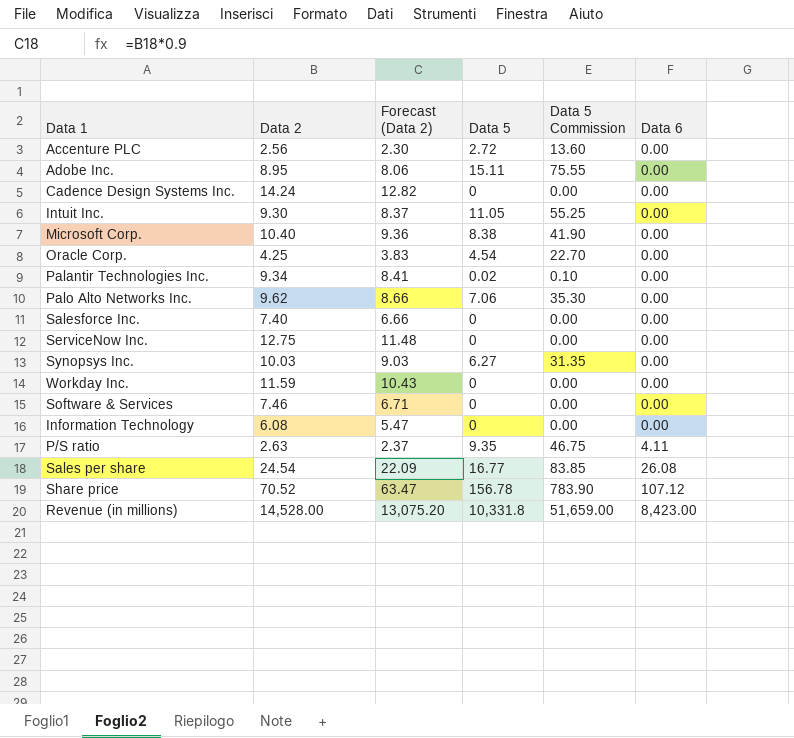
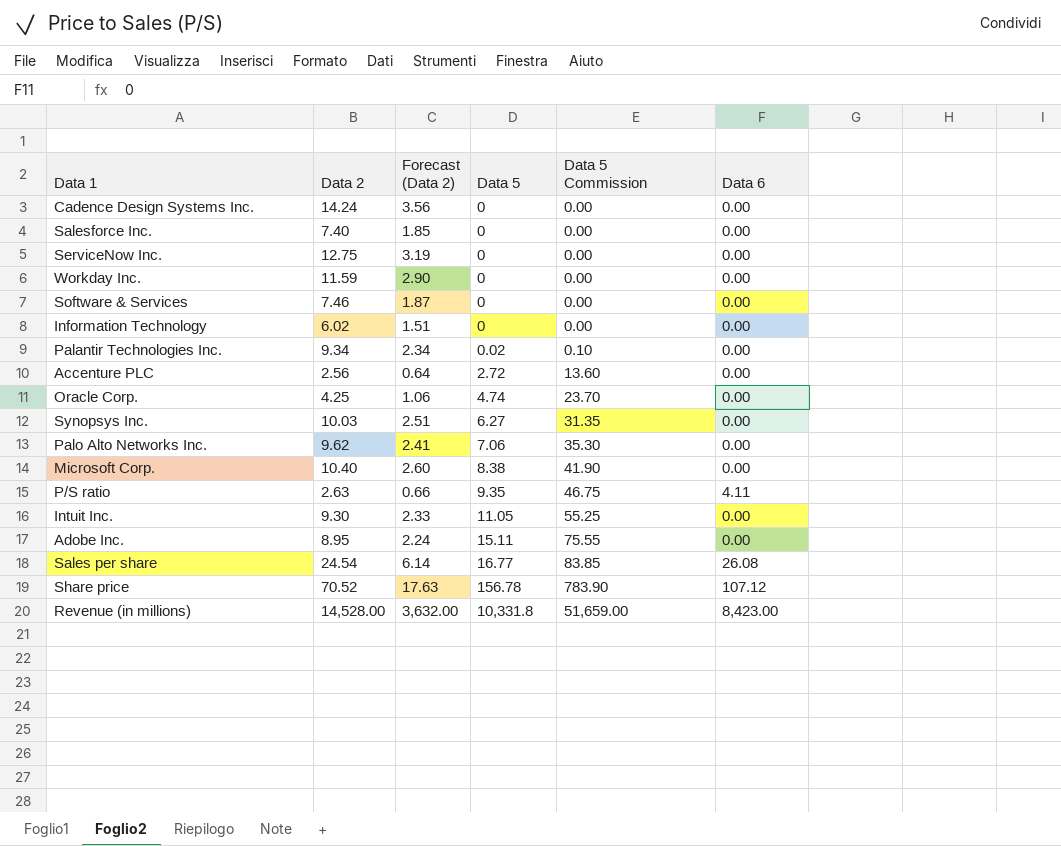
row order: Data 6 ascending -> Data 5 ascending
column Forecast (Data 2) | formula: [Data 2] * 0.9 -> [Data 2] * 0.25
Information Technology | Data 2: 6.08 -> 6.02
Oracle Corp. | Data 5: 4.54 -> 4.74
Oracle Corp. | Data 5 Commission: 22.70 -> 23.70

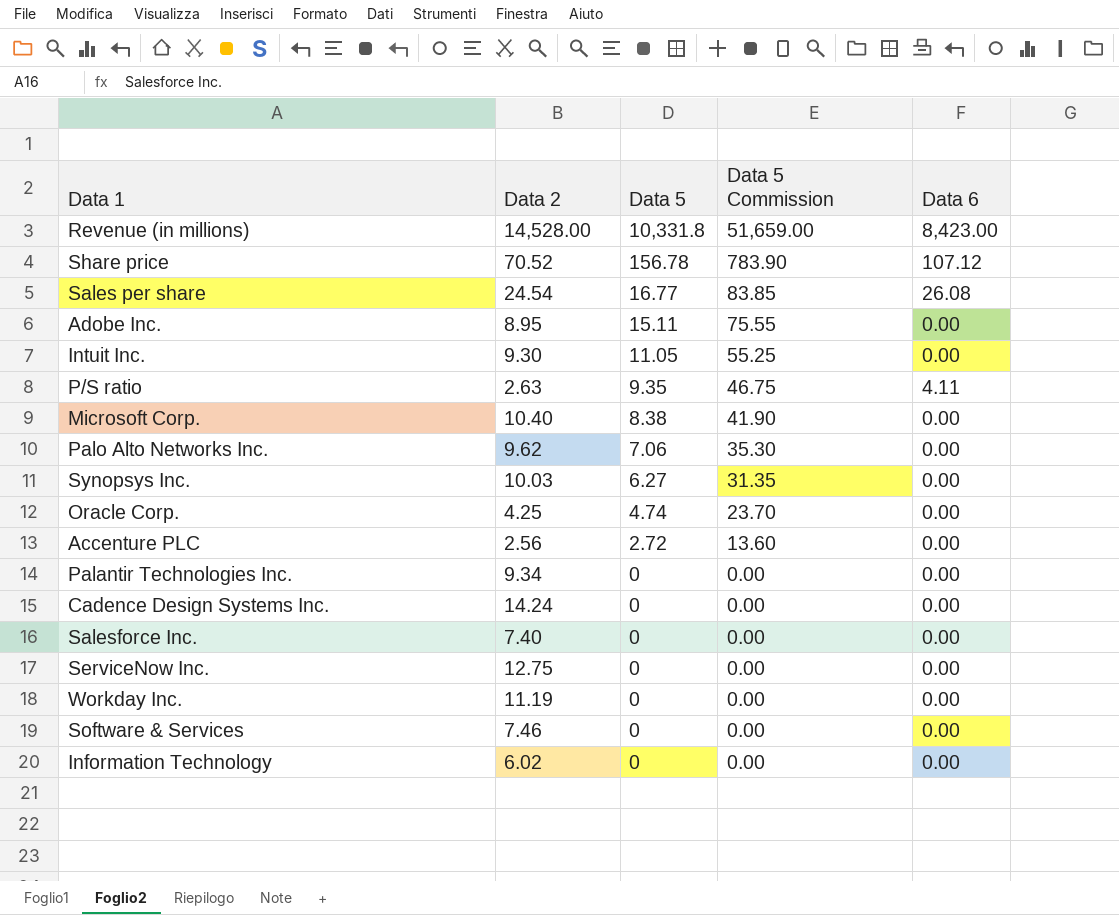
row order: Data 5 ascending -> Data 5 descending
column Forecast (Data 2) | formula: [Data 2] * 0.25 -> none
Palantir Technologies Inc. | Data 5: 0.02 -> 0
Palantir Technologies Inc. | Data 5 Commission: 0.10 -> 0.00
Workday Inc. | Data 2: 11.59 -> 11.19

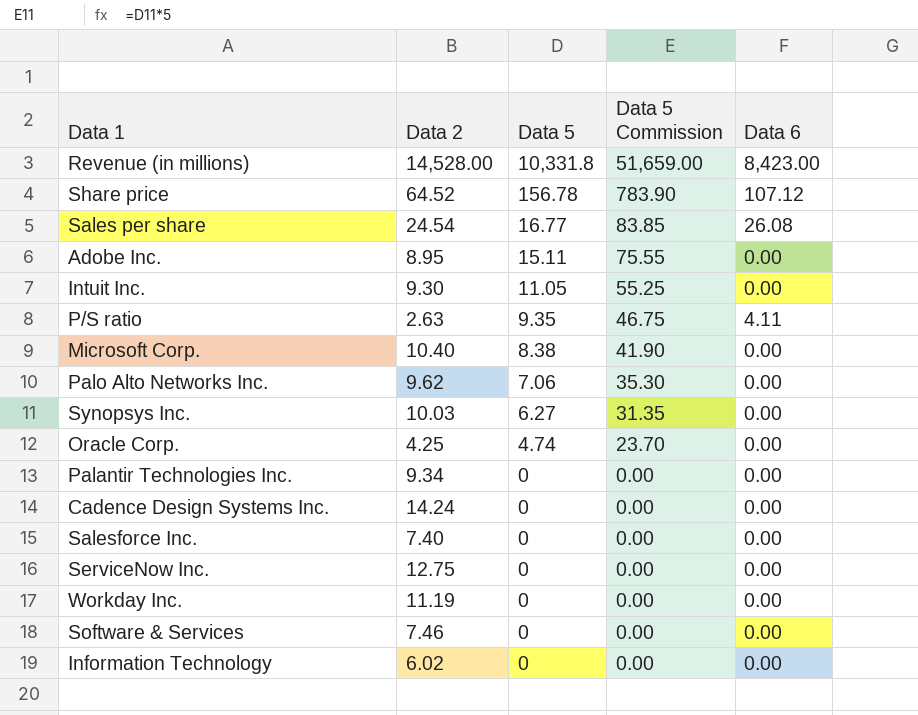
row Accenture PLC: 2.56 | 2.72 | 13.60 | 0.00 -> none
Share price | Data 2: 70.52 -> 64.52

